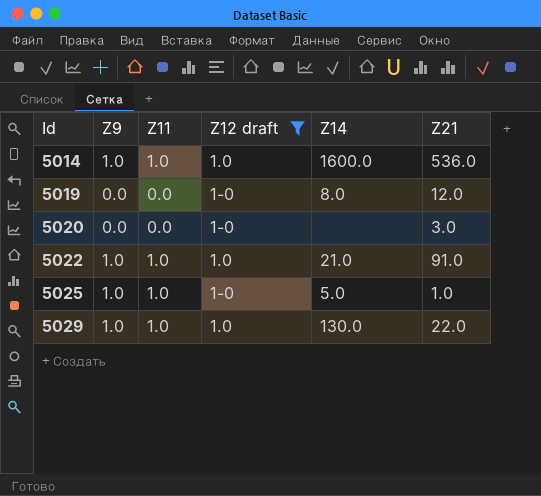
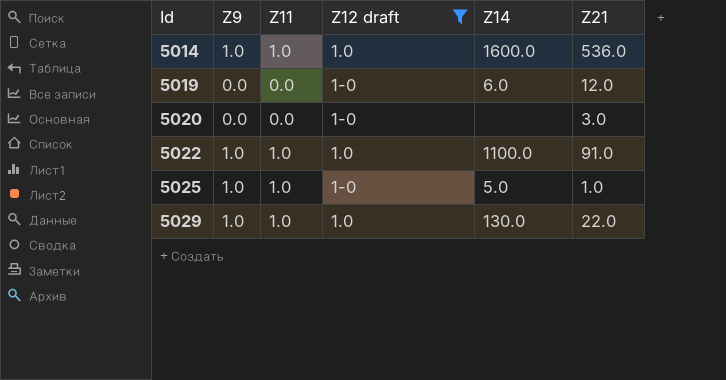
5019 | Z14: 8.0 -> 6.0
5022 | Z14: 21.0 -> 1100.0

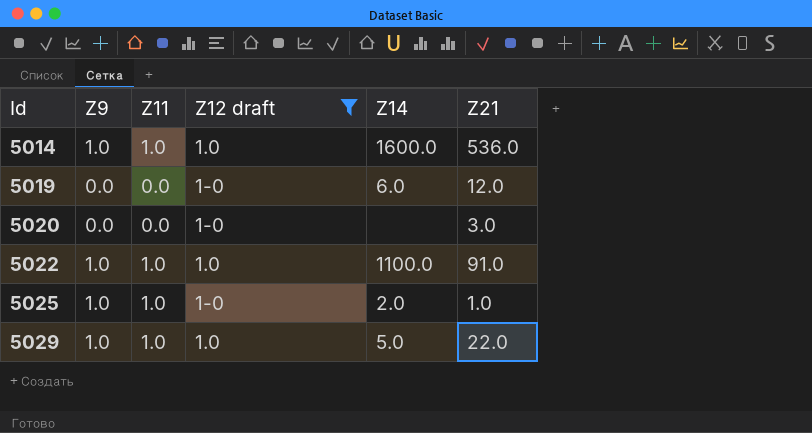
5025 | Z14: 5.0 -> 2.0
5029 | Z14: 130.0 -> 5.0

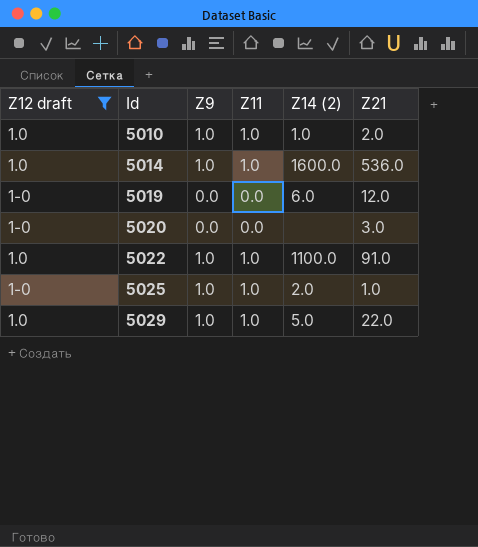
column Z12 draft | position: 4 -> 1
column name: Z14 -> Z14 (2)
row 5010: none -> 1.0 | 1.0 | 1.0 | 1.0 | 2.0

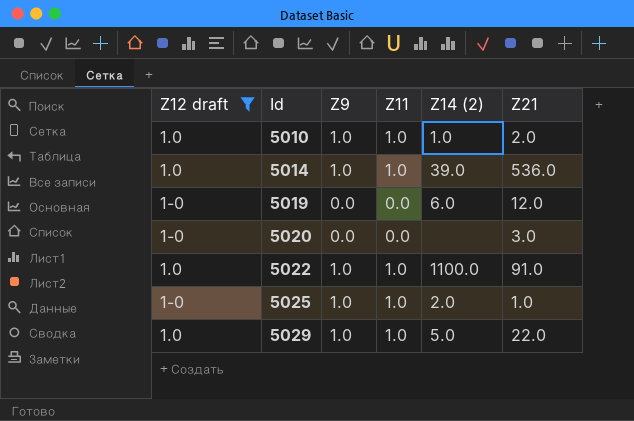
5014 | Z14 (2): 1600.0 -> 39.0

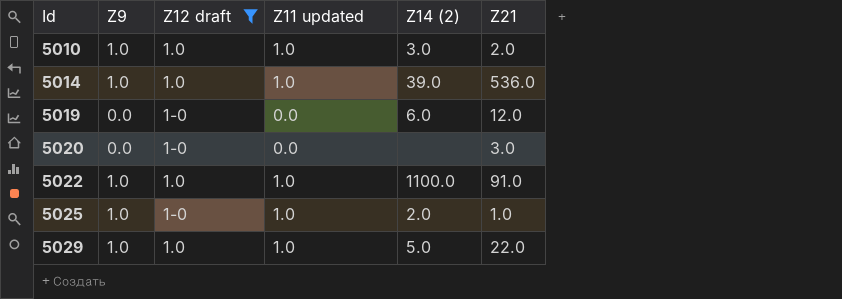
column Z12 draft | position: 1 -> 3
column name: Z11 -> Z11 updated
5010 | Z14 (2): 1.0 -> 3.0

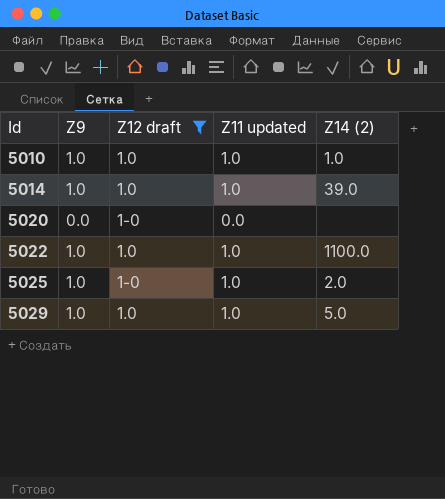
column Z21 | position: 6 -> none
row 5019: 0.0 | 1-0 | 0.0 | 6.0 | 12.0 -> none
5010 | Z14 (2): 3.0 -> 1.0

